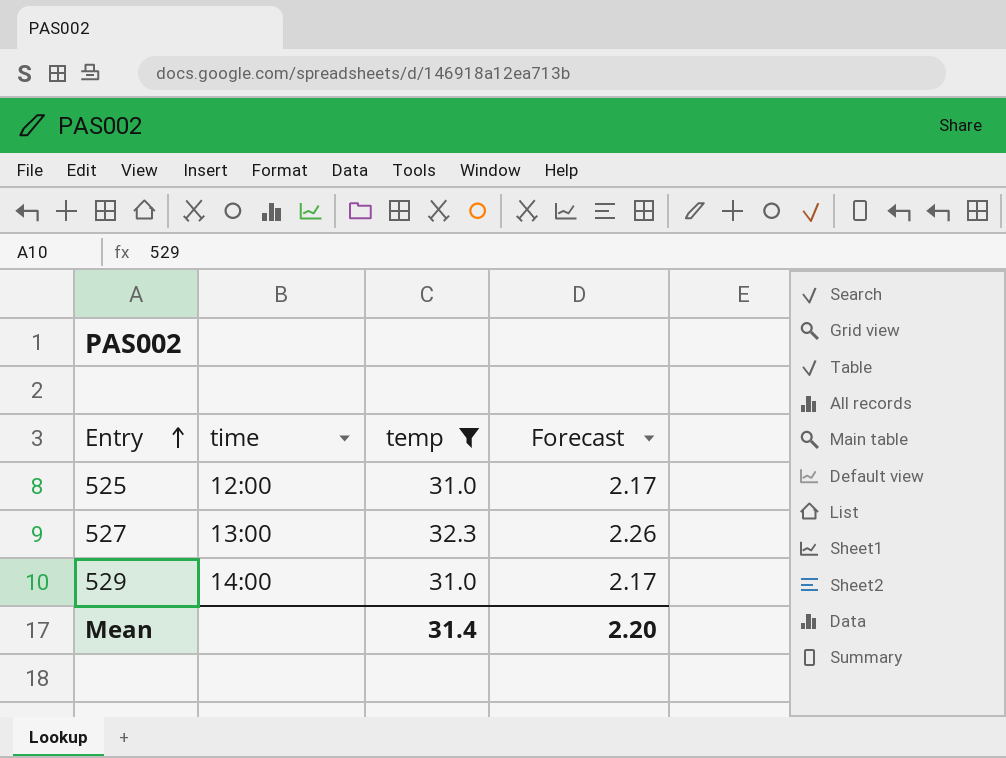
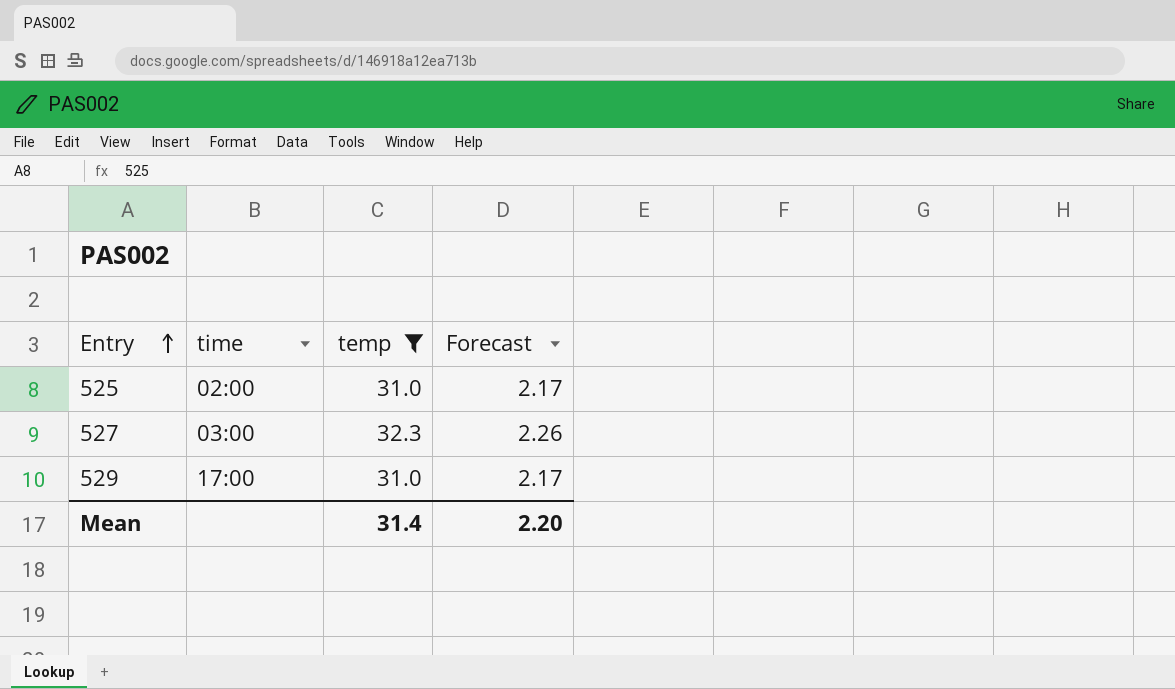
525 | time: 12:00 -> 02:00
527 | time: 13:00 -> 03:00
529 | time: 14:00 -> 17:00

